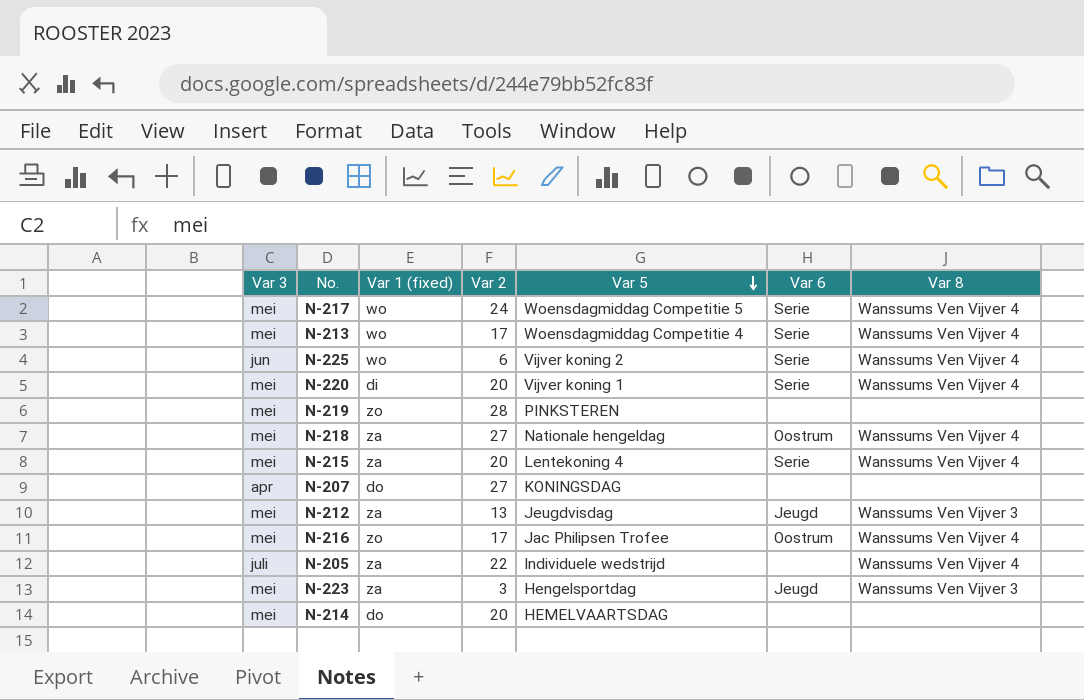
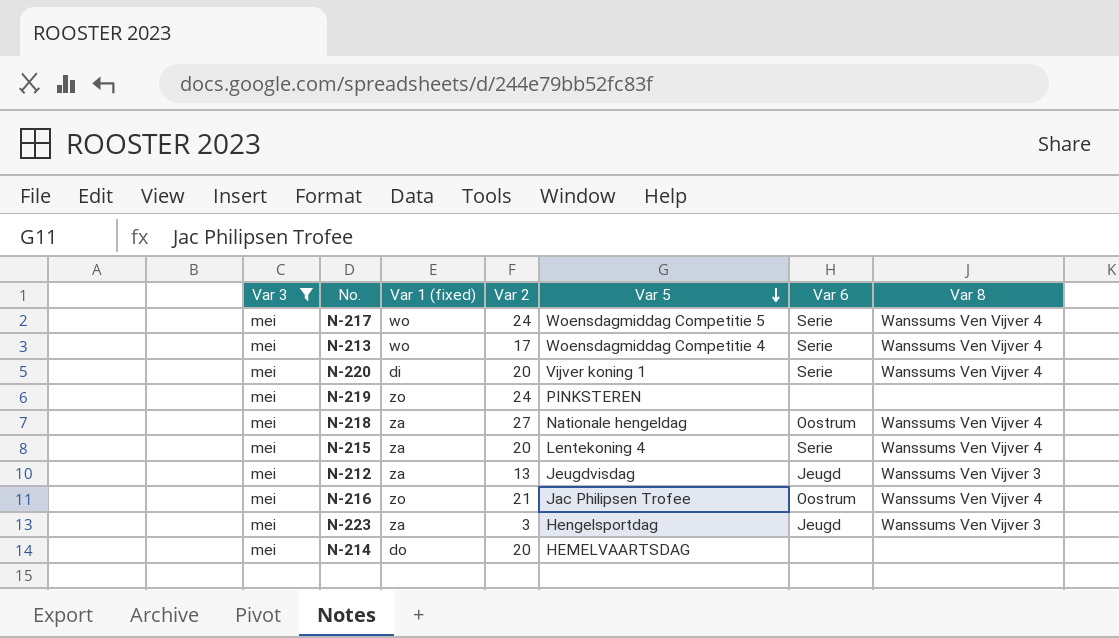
filter: none -> Var 3 = mei
N-219 | Var 2: 28 -> 24
N-216 | Var 2: 17 -> 21

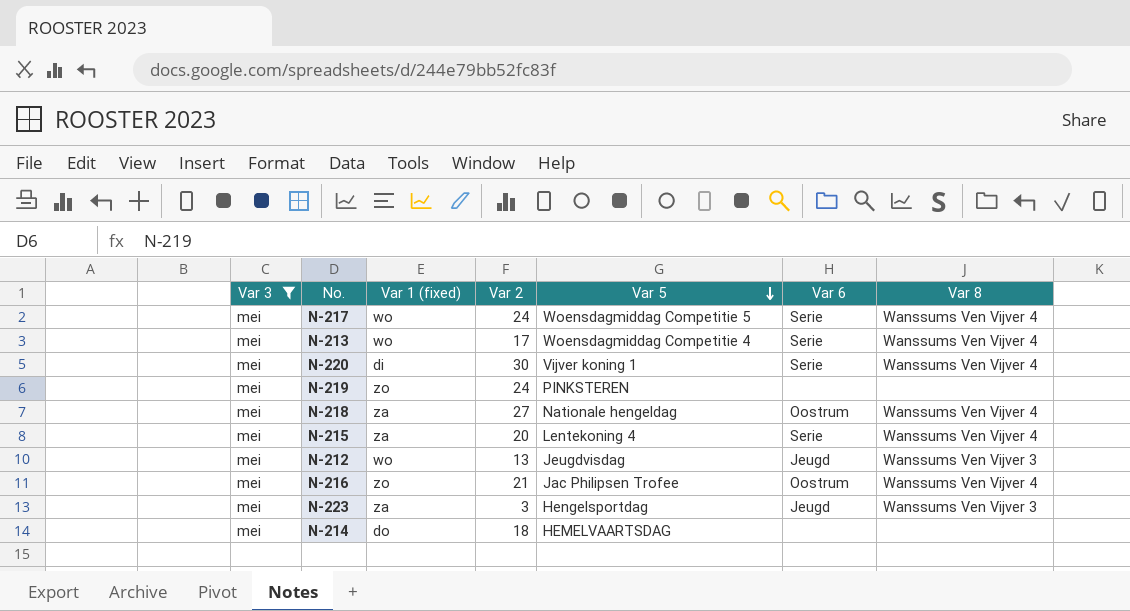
N-220 | Var 2: 20 -> 30
N-212 | Var 1 (fixed): za -> wo
N-214 | Var 2: 20 -> 18

